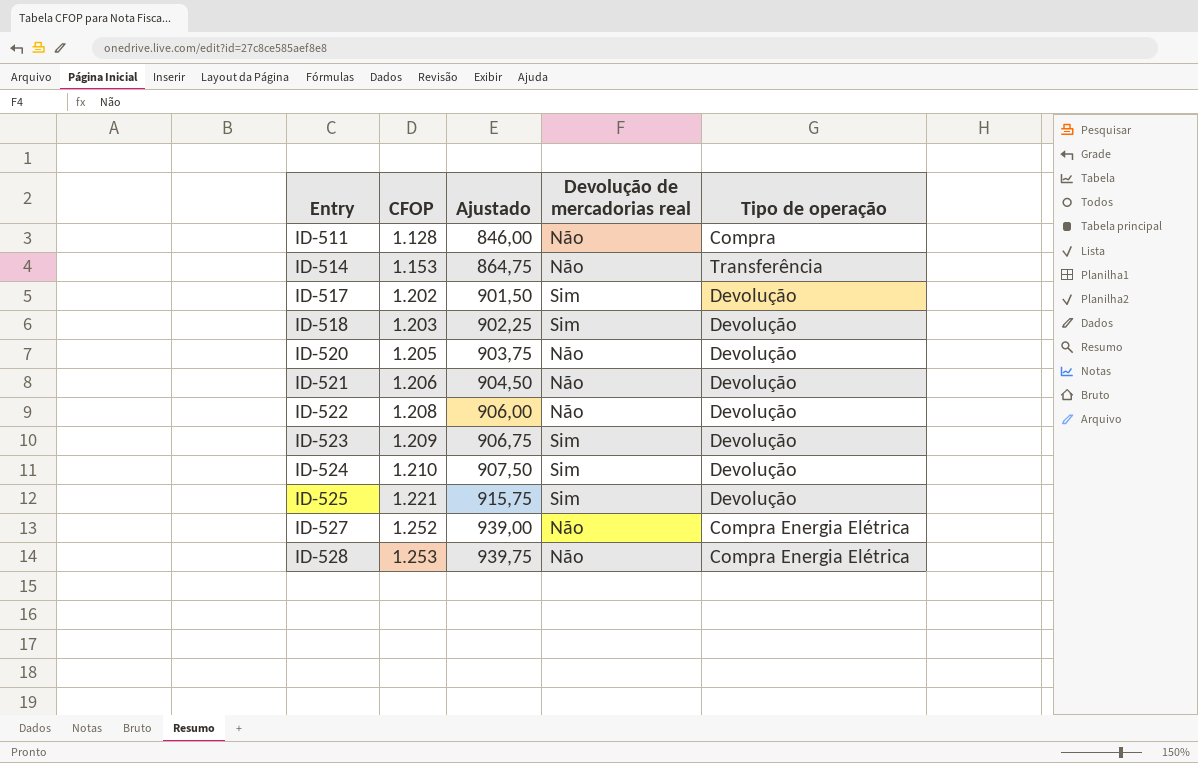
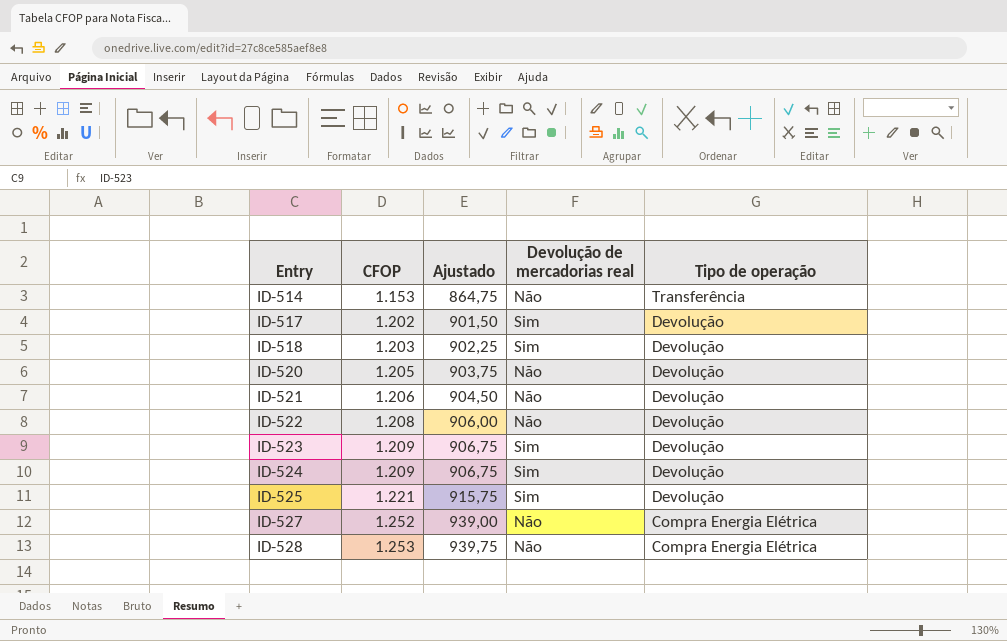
row ID-511: 1.128 | 846,00 | Não | Compra -> none
ID-524 | CFOP: 1.210 -> 1.209
ID-524 | Ajustado: 907,50 -> 906,75

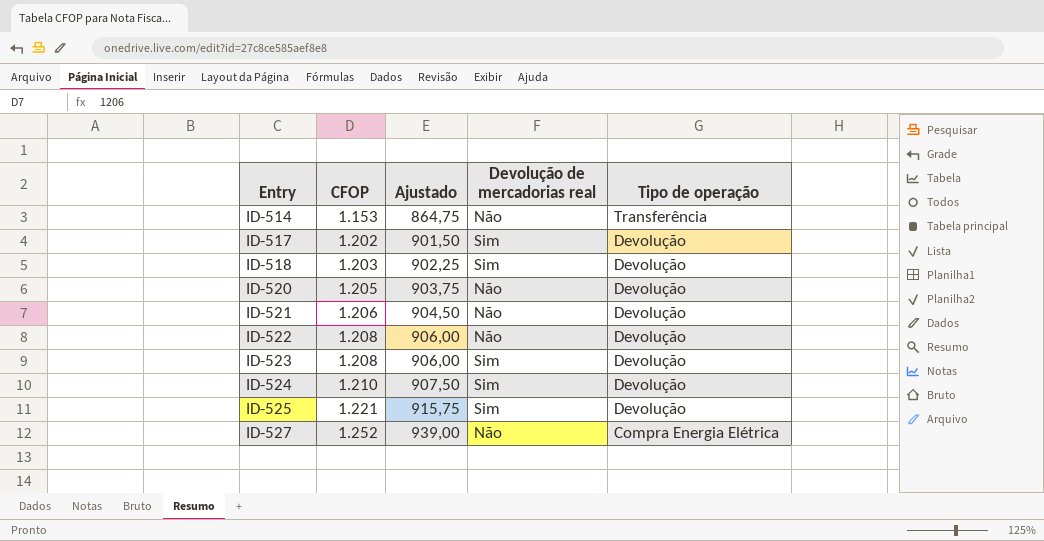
row ID-528: 1.253 | 939,75 | Não | Compra Energia Elétrica -> none
ID-523 | CFOP: 1.209 -> 1.208
ID-523 | Ajustado: 906,75 -> 906,00
ID-524 | CFOP: 1.209 -> 1.210
ID-524 | Ajustado: 906,75 -> 907,50

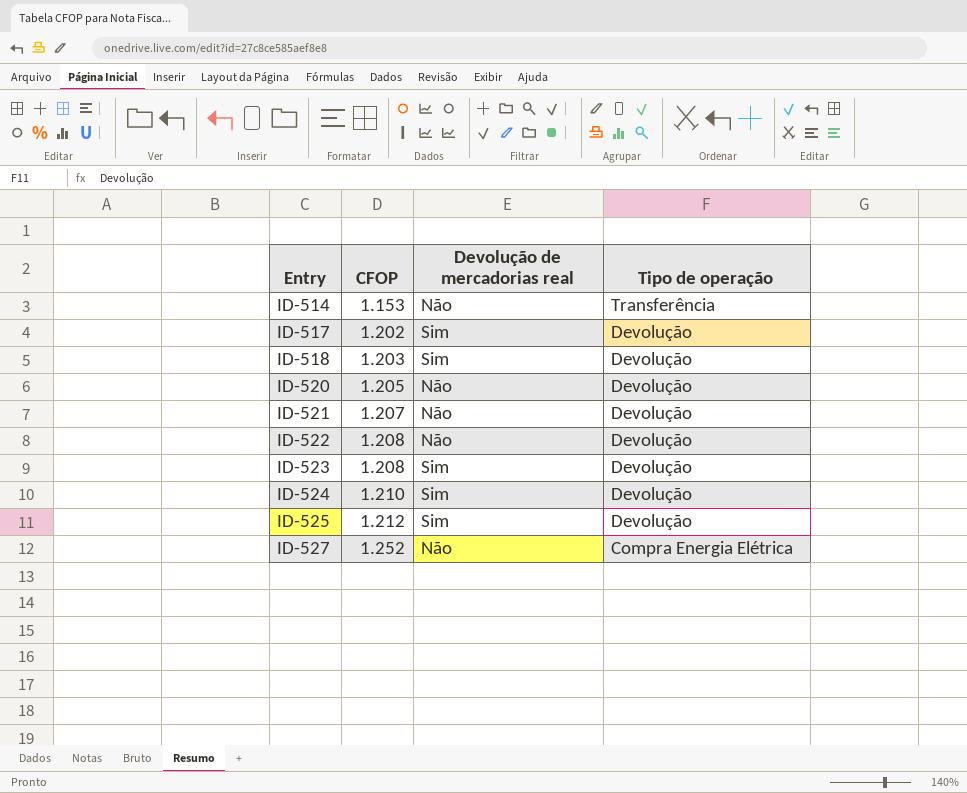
column Ajustado | formula: [CFOP] * 0,75 -> none
ID-521 | CFOP: 1.206 -> 1.207
ID-525 | CFOP: 1.221 -> 1.212

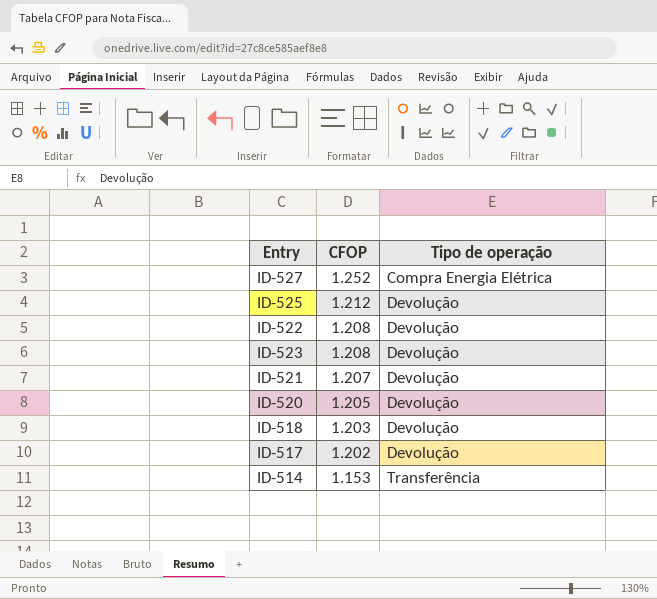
row order: Entry ascending -> CFOP descending
column Devolução de mercadorias real | position: 3 -> none
row ID-524: 1.210 | Sim | Devolução -> none

